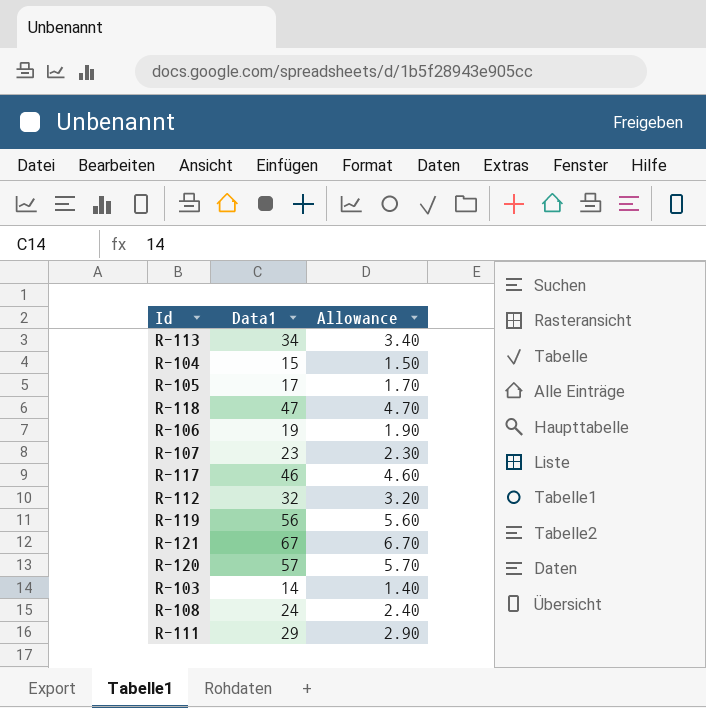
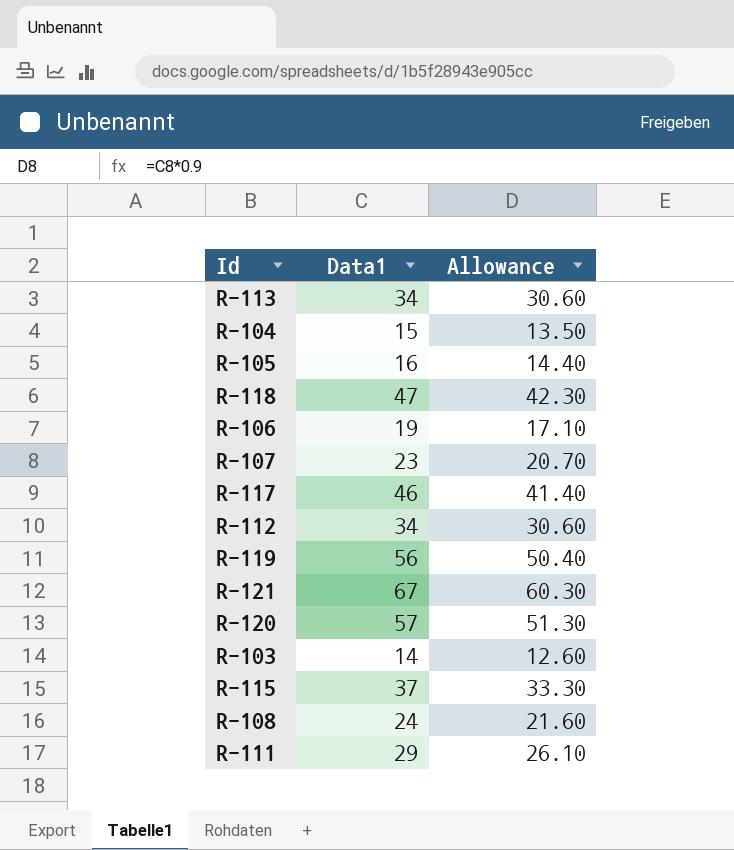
column Allowance | formula: [Data1] * 0.1 -> [Data1] * 0.9
R-105 | Data1: 17 -> 16
R-112 | Data1: 32 -> 34
row R-115: none -> 37 | 33.30

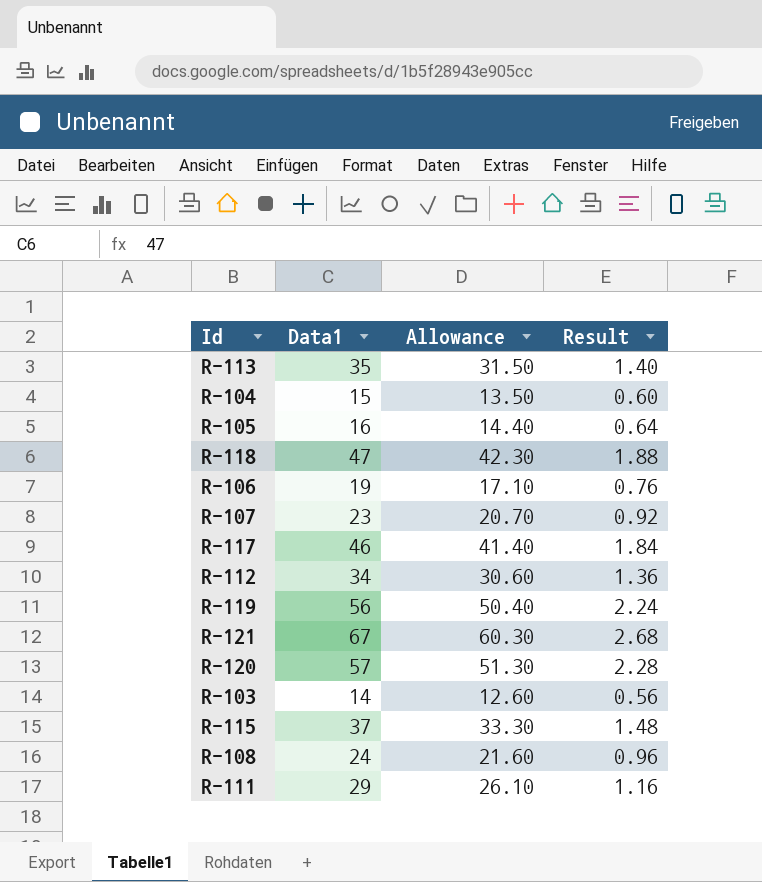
column Result | formula: none -> [Data1] * 0.04
R-113 | Data1: 34 -> 35
R-113 | Allowance: 30.60 -> 31.50

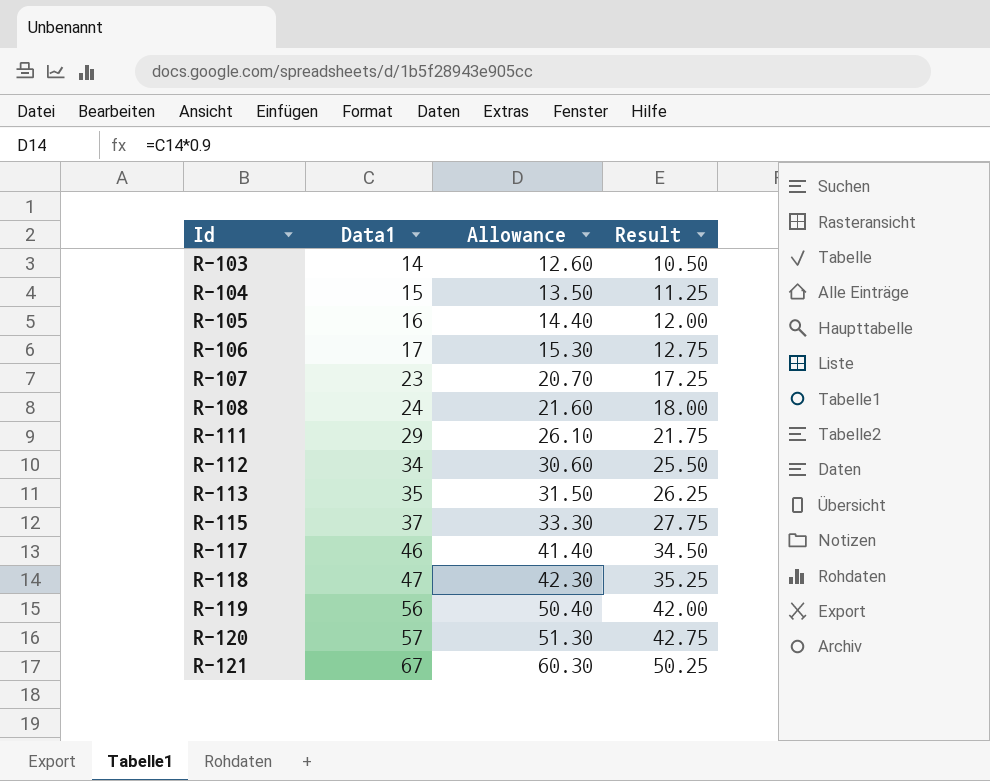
row order: none -> Id ascending
column Result | formula: [Data1] * 0.04 -> [Data1] * 0.75
R-106 | Data1: 19 -> 17
R-106 | Allowance: 17.10 -> 15.30

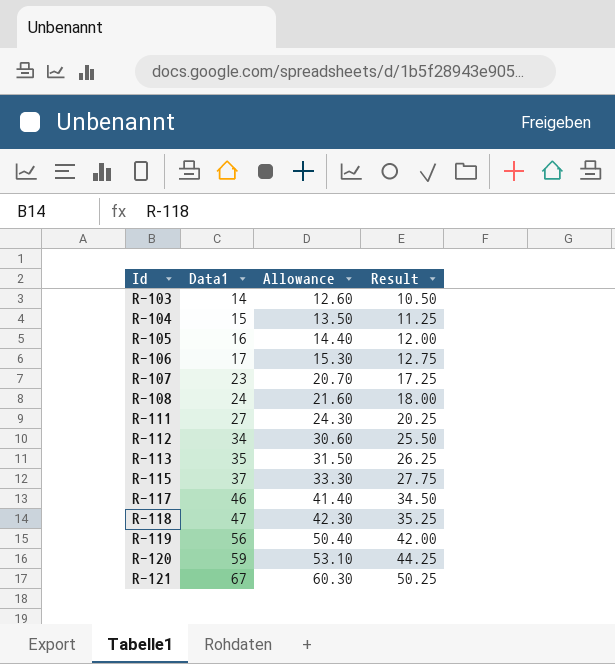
R-111 | Data1: 29 -> 27
R-111 | Allowance: 26.10 -> 24.30
R-111 | Result: 21.75 -> 20.25
R-120 | Data1: 57 -> 59
R-120 | Allowance: 51.30 -> 53.10
R-120 | Result: 42.75 -> 44.25

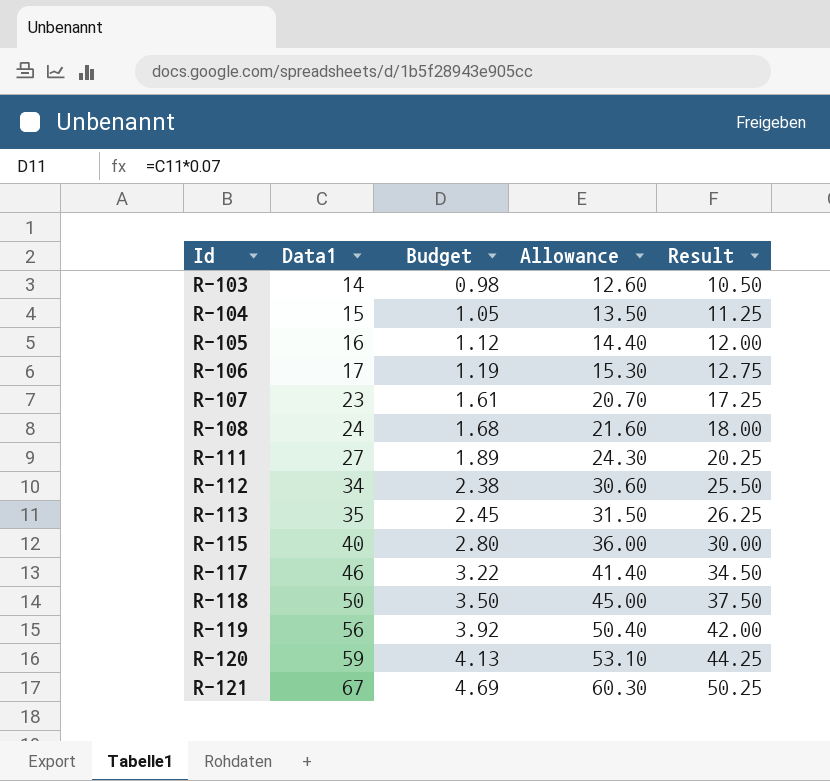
column Budget | formula: none -> [Data1] * 0.07
R-115 | Data1: 37 -> 40
R-115 | Allowance: 33.30 -> 36.00
R-115 | Result: 27.75 -> 30.00
R-118 | Data1: 47 -> 50
R-118 | Allowance: 42.30 -> 45.00
R-118 | Result: 35.25 -> 37.50

